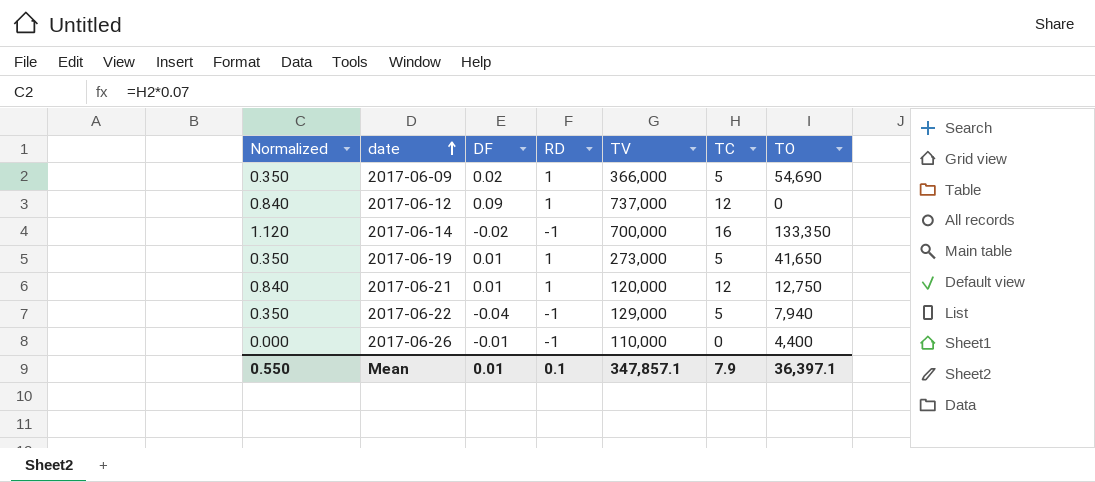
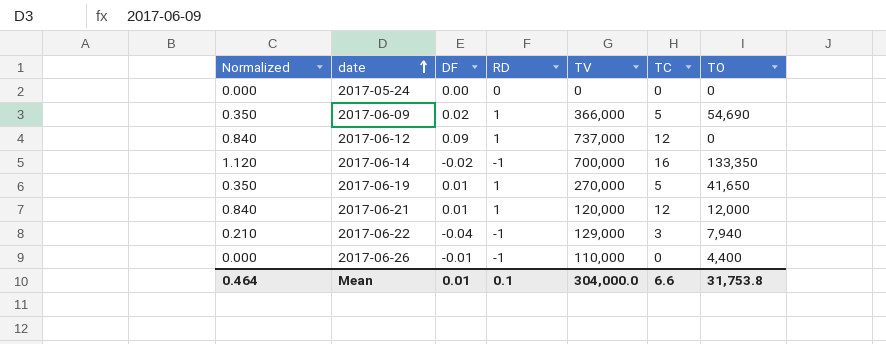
row 2017-05-24: none -> 0.000 | 0.00 | 0 | 0 | 0 | 0
2017-06-19 | TV: 273,000 -> 270,000
2017-06-21 | TO: 12,750 -> 12,000
2017-06-22 | Normalized: 0.350 -> 0.210
2017-06-22 | TC: 5 -> 3
Mean | Normalized: 0.550 -> 0.464
Mean | TV: 347,857.1 -> 304,000.0
Mean | TC: 7.9 -> 6.6
Mean | TO: 36,397.1 -> 31,753.8

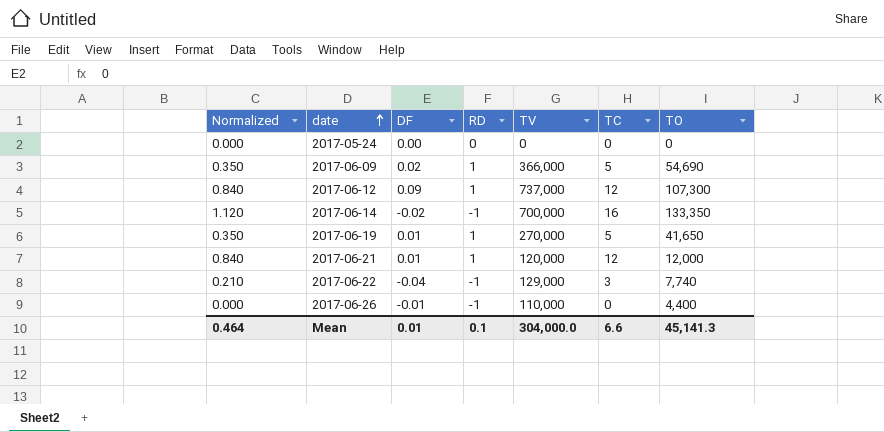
2017-06-12 | TO: 0 -> 107,300
2017-06-22 | TO: 7,940 -> 7,740
Mean | TO: 31,753.8 -> 45,141.3

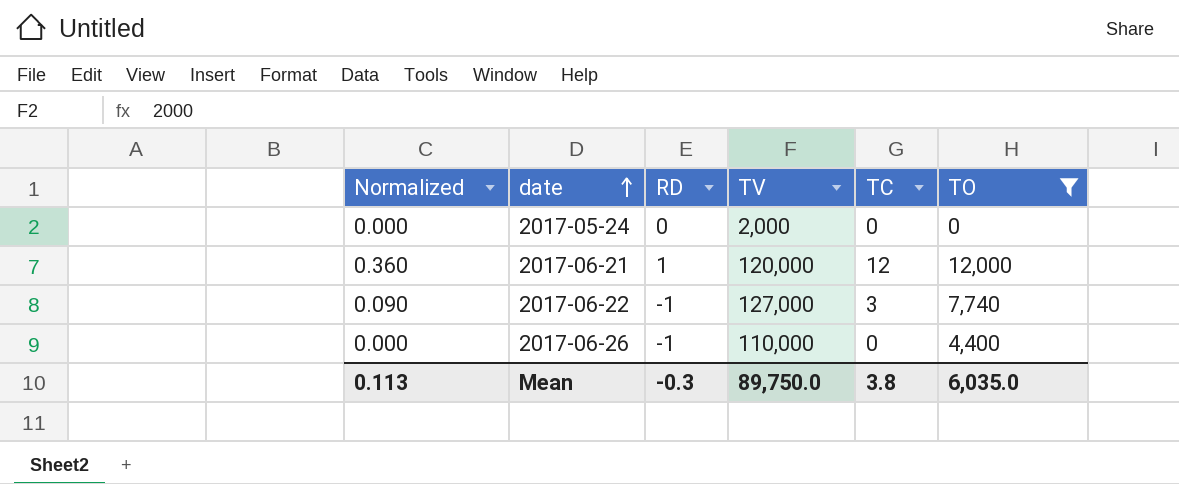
filter: none -> TO <= 12,000
column DF | position: 3 -> none
column Normalized | formula: [TC] * 0.07 -> [TC] * 0.03
2017-05-24 | TV: 0 -> 2,000
2017-06-22 | TV: 129,000 -> 127,000
Mean | Normalized: 0.464 -> 0.113
Mean | RD: 0.1 -> -0.3
Mean | TV: 304,000.0 -> 89,750.0
Mean | TC: 6.6 -> 3.8
Mean | TO: 45,141.3 -> 6,035.0

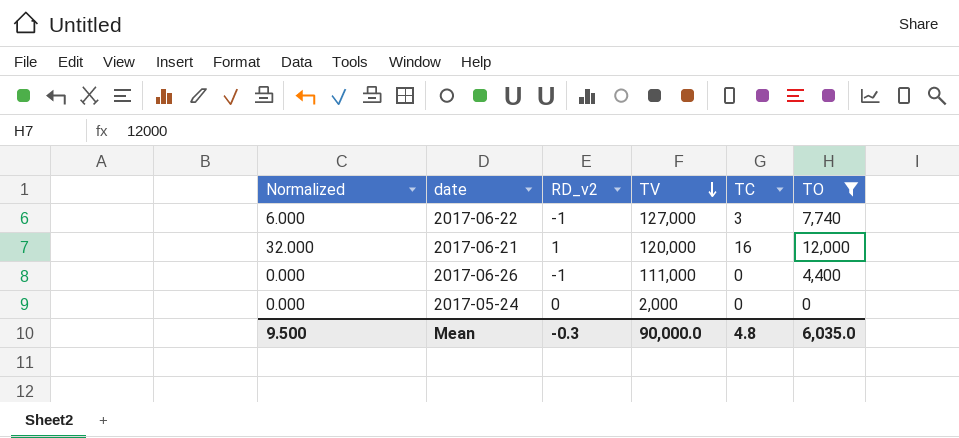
row order: date ascending -> TV descending
column Normalized | formula: [TC] * 0.03 -> [TC] * 2
column name: RD -> RD_v2
2017-06-21 | TC: 12 -> 16
2017-06-26 | TV: 110,000 -> 111,000
Mean | Normalized: 0.113 -> 9.500
Mean | TV: 89,750.0 -> 90,000.0
Mean | TC: 3.8 -> 4.8

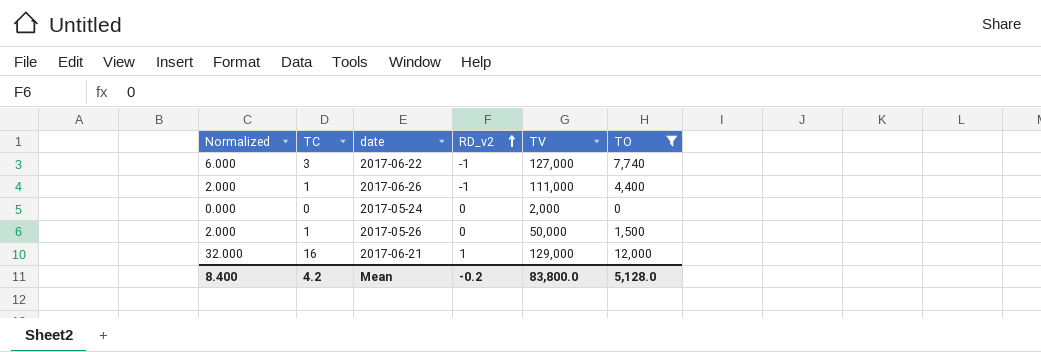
row order: TV descending -> RD_v2 ascending
column TC | position: 5 -> 2
2017-06-26 | Normalized: 0.000 -> 2.000
2017-06-26 | TC: 0 -> 1
row 2017-05-26: none -> 2.000 | 1 | 0 | 50,000 | 1,500
2017-06-21 | TV: 120,000 -> 129,000
Mean | Normalized: 9.500 -> 8.400
Mean | TC: 4.8 -> 4.2
Mean | RD_v2: -0.3 -> -0.2
Mean | TV: 90,000.0 -> 83,800.0
Mean | TO: 6,035.0 -> 5,128.0

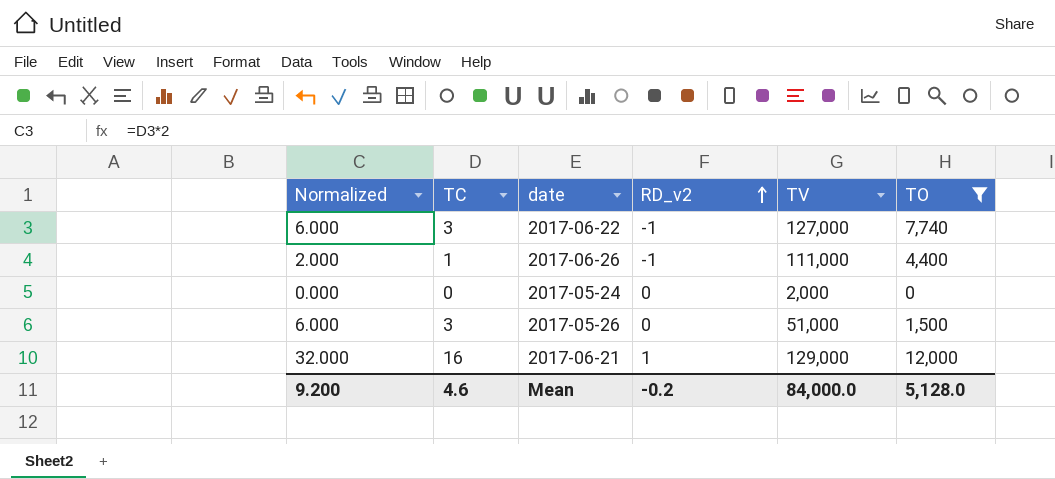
2017-05-26 | Normalized: 2.000 -> 6.000
2017-05-26 | TC: 1 -> 3
2017-05-26 | TV: 50,000 -> 51,000
Mean | Normalized: 8.400 -> 9.200
Mean | TC: 4.2 -> 4.6
Mean | TV: 83,800.0 -> 84,000.0

